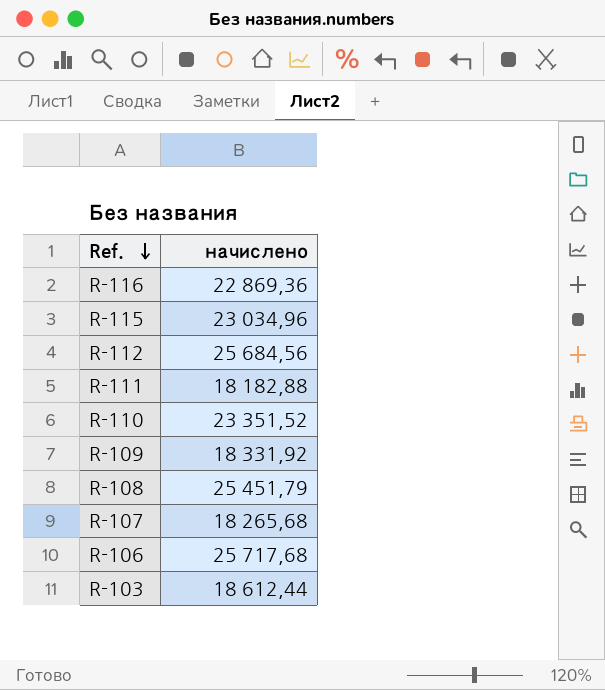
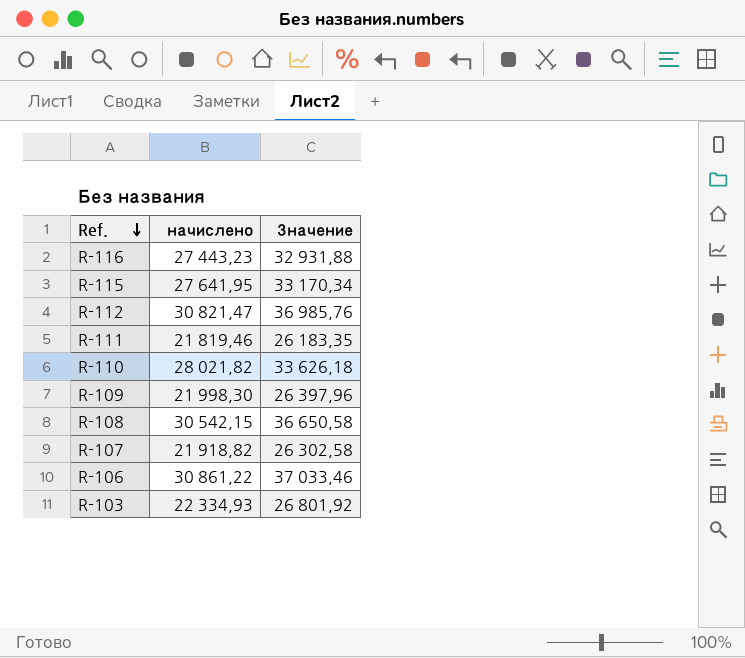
column Значение | formula: none -> [начислено] * 1,2
R-116 | начислено: 22 869,36 -> 27 443,23
R-115 | начислено: 23 034,96 -> 27 641,95
R-112 | начислено: 25 684,56 -> 30 821,47
R-111 | начислено: 18 182,88 -> 21 819,46
R-110 | начислено: 23 351,52 -> 28 021,82
R-109 | начислено: 18 331,92 -> 21 998,30
R-108 | начислено: 25 451,79 -> 30 542,15
R-107 | начислено: 18 265,68 -> 21 918,82
R-106 | начислено: 25 717,68 -> 30 861,22
R-103 | начислено: 18 612,44 -> 22 334,93

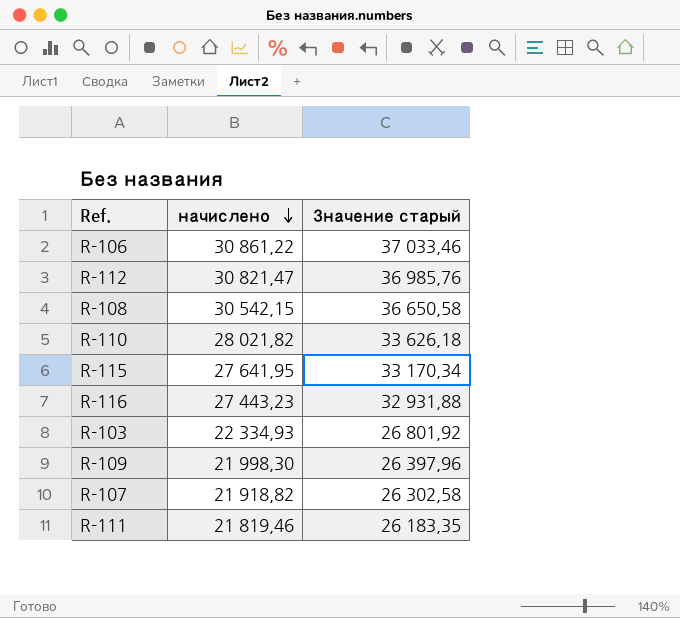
row order: Ref. descending -> начислено descending
column name: Значение -> Значение старый

